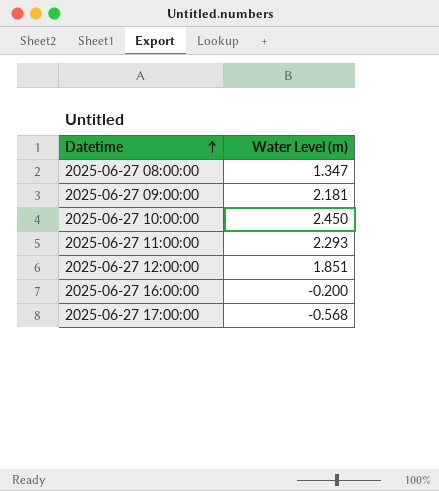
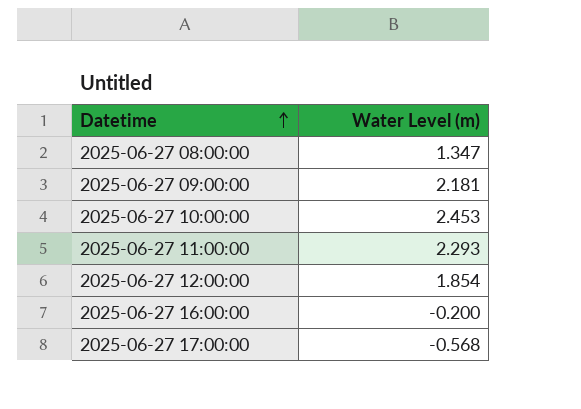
2025-06-27 10:00:00 | Water Level (m): 2.450 -> 2.453
2025-06-27 12:00:00 | Water Level (m): 1.851 -> 1.854

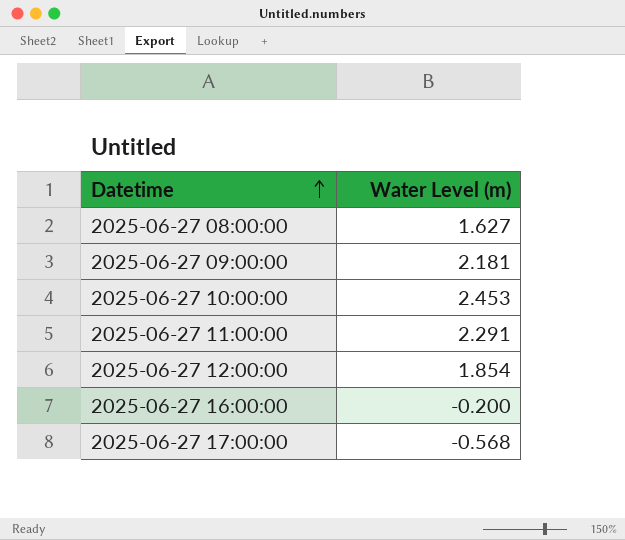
2025-06-27 08:00:00 | Water Level (m): 1.347 -> 1.627
2025-06-27 11:00:00 | Water Level (m): 2.293 -> 2.291

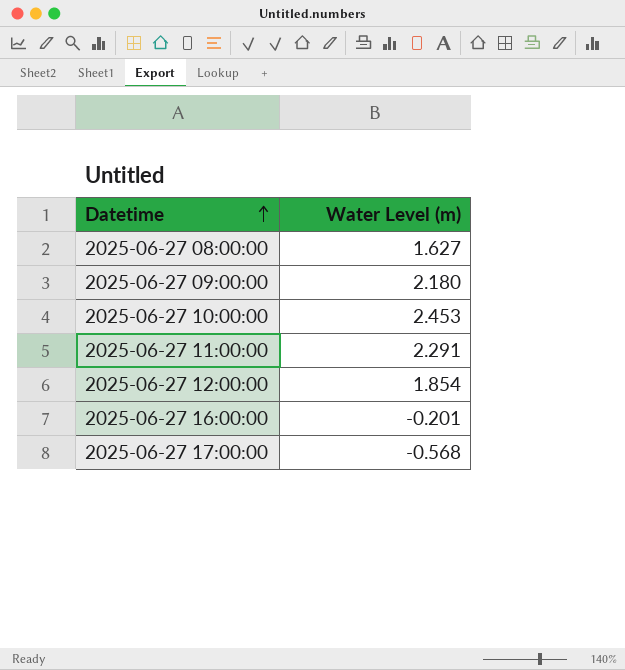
2025-06-27 09:00:00 | Water Level (m): 2.181 -> 2.180
2025-06-27 16:00:00 | Water Level (m): -0.200 -> -0.201

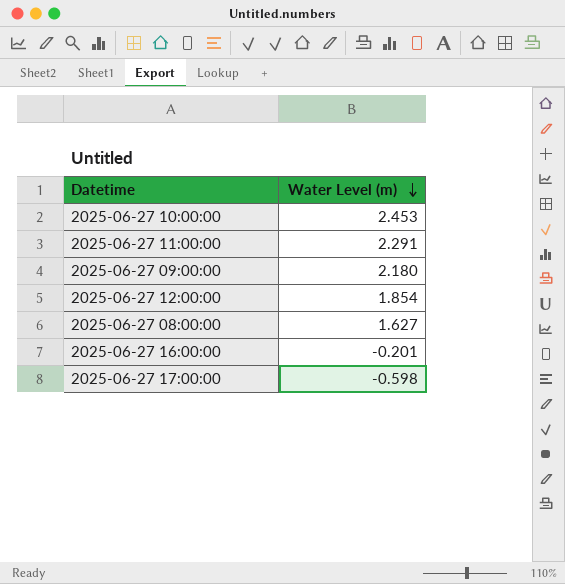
row order: Datetime ascending -> Water Level (m) descending
2025-06-27 17:00:00 | Water Level (m): -0.568 -> -0.598

